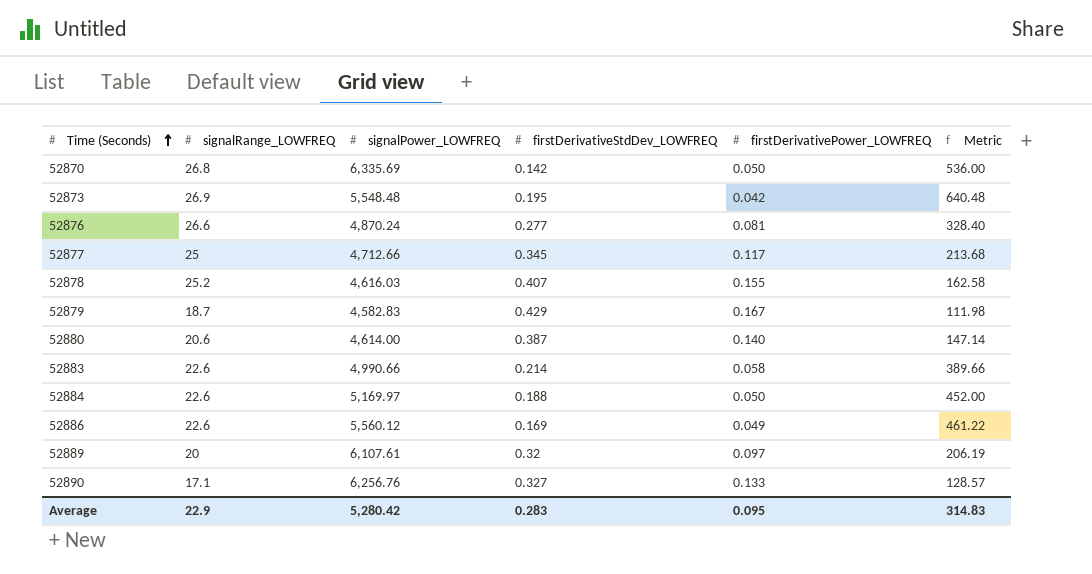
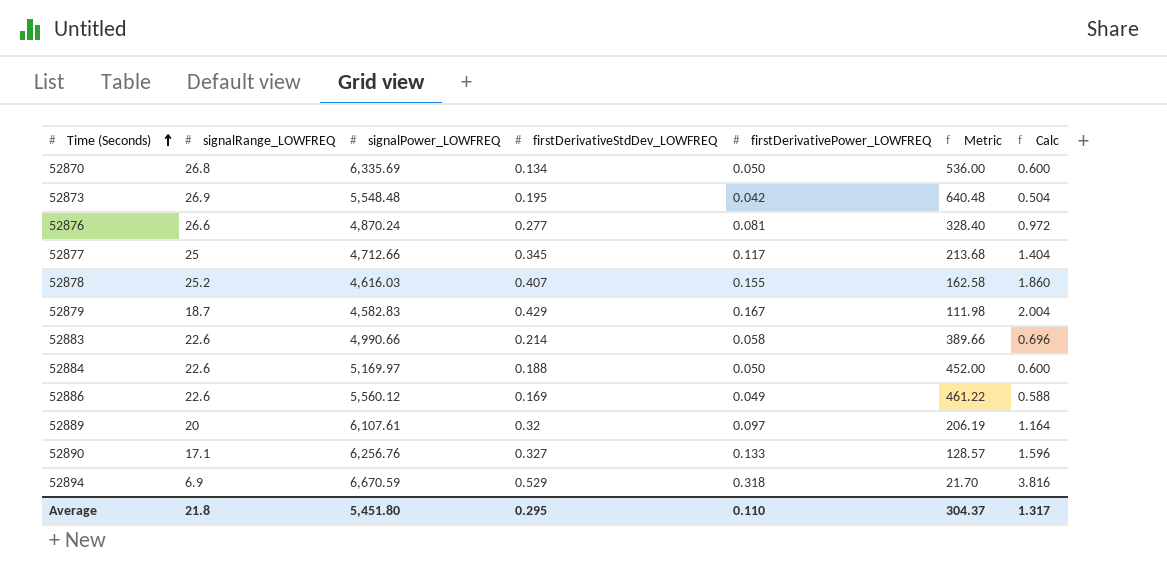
column Calc | formula: none -> [firstDerivativePower_LOWFREQ] * 12
row 52880: 20.6 | 4,614.00 | 0.387 | 0.140 | 147.14 -> none
52870 | firstDerivativeStdDev_LOWFREQ: 0.142 -> 0.134
row 52894: none -> 6.9 | 6,670.59 | 0.529 | 0.318 | 21.70 | 3.816
Average | signalRange_LOWFREQ: 22.9 -> 21.8
Average | signalPower_LOWFREQ: 5,280.42 -> 5,451.80
Average | firstDerivativeStdDev_LOWFREQ: 0.283 -> 0.295
Average | firstDerivativePower_LOWFREQ: 0.095 -> 0.110
Average | Metric: 314.83 -> 304.37

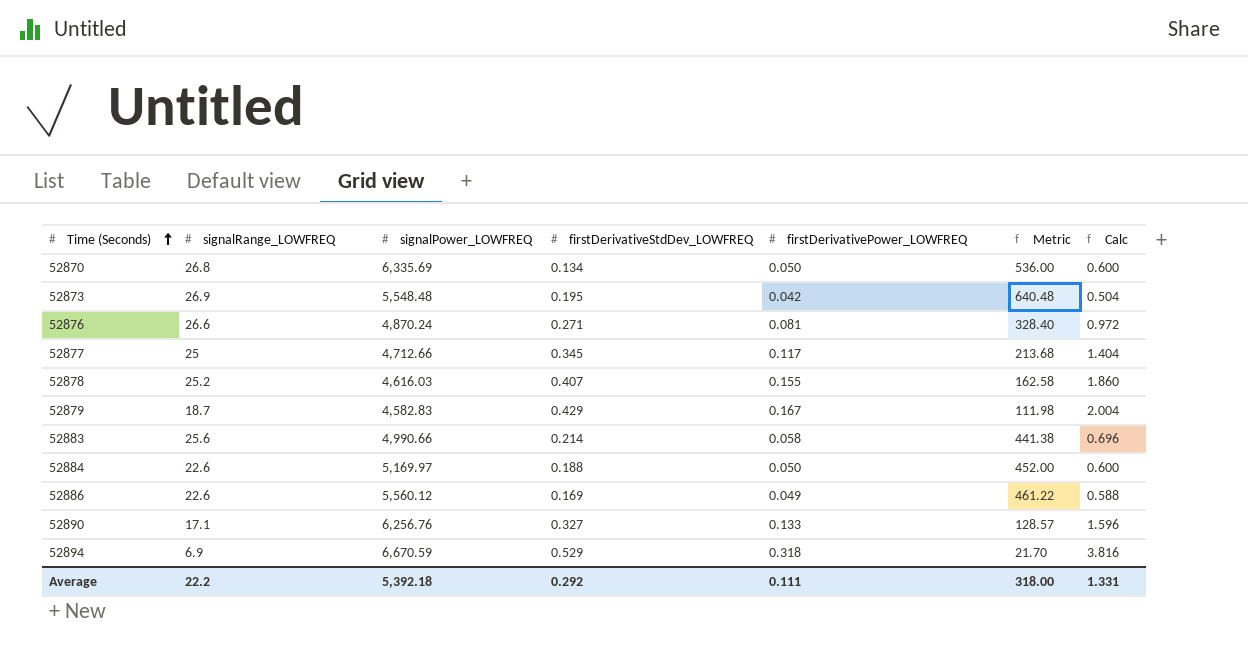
row 52889: 20 | 6,107.61 | 0.32 | 0.097 | 206.19 | 1.164 -> none
52876 | firstDerivativeStdDev_LOWFREQ: 0.277 -> 0.271
52883 | signalRange_LOWFREQ: 22.6 -> 25.6
52883 | Metric: 389.66 -> 441.38
Average | signalRange_LOWFREQ: 21.8 -> 22.2
Average | signalPower_LOWFREQ: 5,451.80 -> 5,392.18
Average | firstDerivativeStdDev_LOWFREQ: 0.295 -> 0.292
Average | firstDerivativePower_LOWFREQ: 0.110 -> 0.111
Average | Metric: 304.37 -> 318.00
Average | Calc: 1.317 -> 1.331

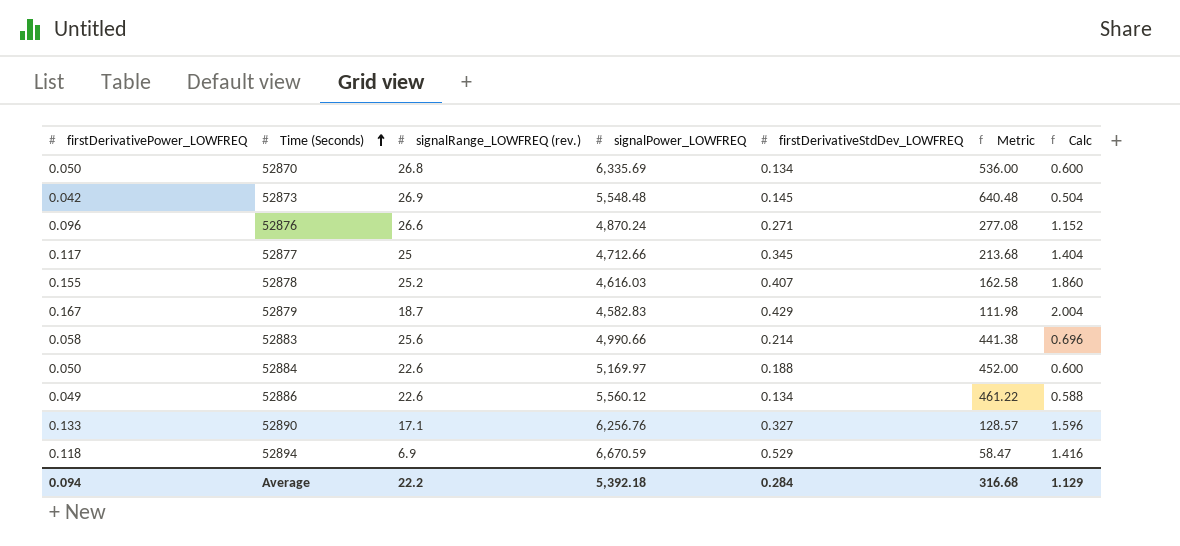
column firstDerivativePower_LOWFREQ | position: 5 -> 1
column name: signalRange_LOWFREQ -> signalRange_LOWFREQ (rev.)
52873 | firstDerivativeStdDev_LOWFREQ: 0.195 -> 0.145
52876 | firstDerivativePower_LOWFREQ: 0.081 -> 0.096
52876 | Metric: 328.40 -> 277.08
52876 | Calc: 0.972 -> 1.152
52886 | firstDerivativeStdDev_LOWFREQ: 0.169 -> 0.134
52894 | firstDerivativePower_LOWFREQ: 0.318 -> 0.118
52894 | Metric: 21.70 -> 58.47
52894 | Calc: 3.816 -> 1.416
Average | firstDerivativePower_LOWFREQ: 0.111 -> 0.094
Average | firstDerivativeStdDev_LOWFREQ: 0.292 -> 0.284
Average | Metric: 318.00 -> 316.68
Average | Calc: 1.331 -> 1.129

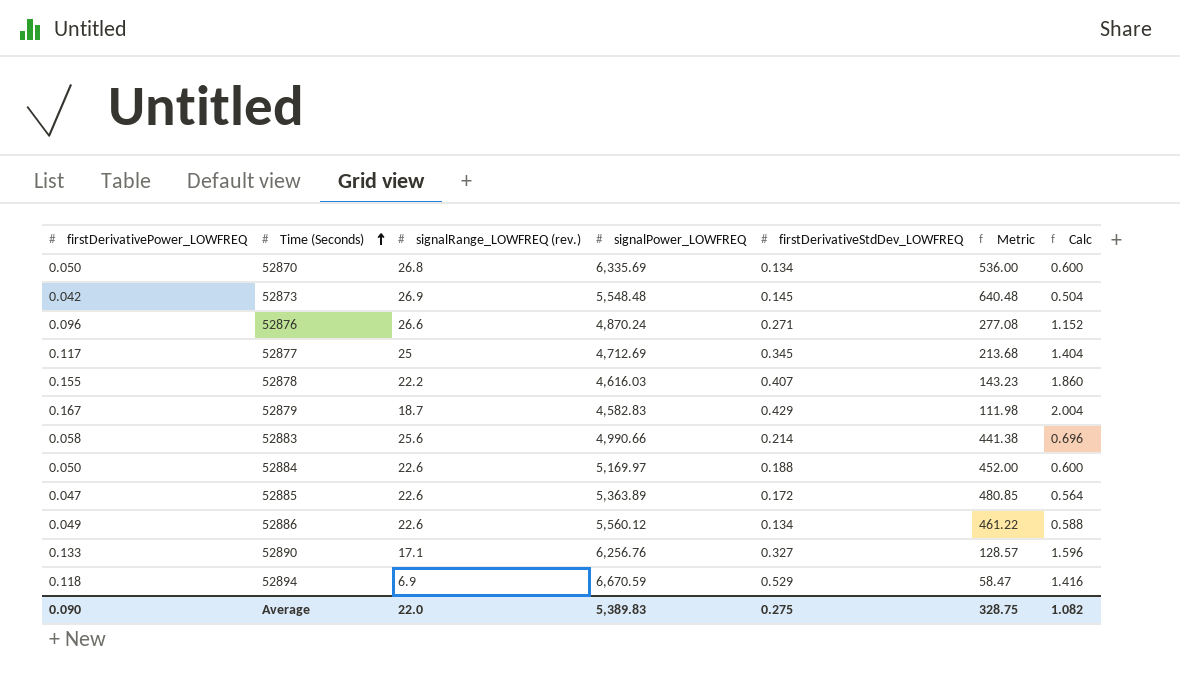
52877 | signalPower_LOWFREQ: 4,712.66 -> 4,712.69
52878 | signalRange_LOWFREQ (rev.): 25.2 -> 22.2
52878 | Metric: 162.58 -> 143.23
row 52885: none -> 0.047 | 22.6 | 5,363.89 | 0.172 | 480.85 | 0.564
Average | firstDerivativePower_LOWFREQ: 0.094 -> 0.090
Average | signalRange_LOWFREQ (rev.): 22.2 -> 22.0
Average | signalPower_LOWFREQ: 5,392.18 -> 5,389.83
Average | firstDerivativeStdDev_LOWFREQ: 0.284 -> 0.275
Average | Metric: 316.68 -> 328.75
Average | Calc: 1.129 -> 1.082

